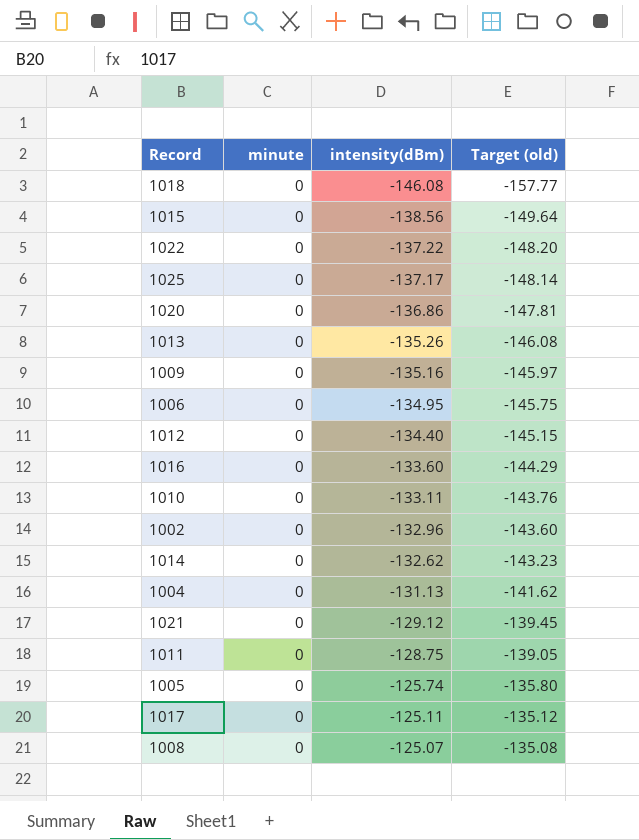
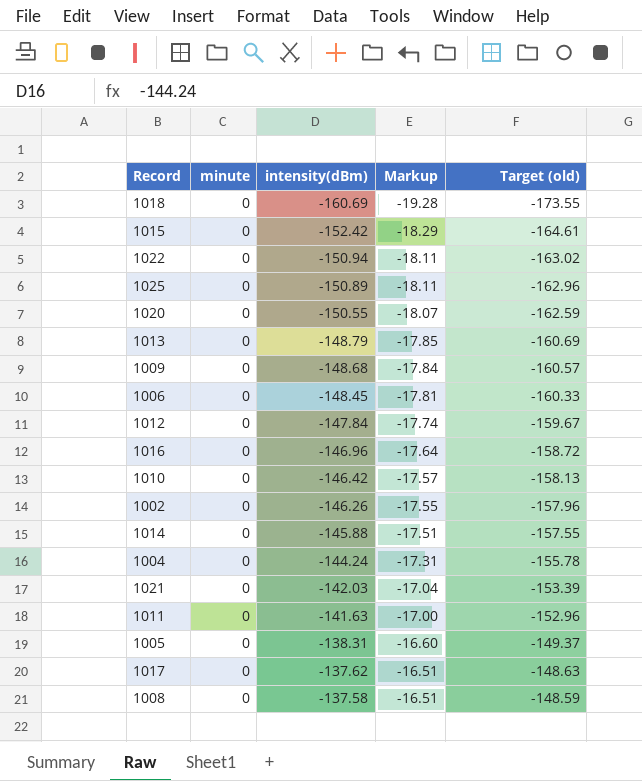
column Markup | formula: none -> [intensity(dBm)] * 0.12
1018 | intensity(dBm): -146.08 -> -160.69
1018 | Target (old): -157.77 -> -173.55
1015 | intensity(dBm): -138.56 -> -152.42
1015 | Target (old): -149.64 -> -164.61
1022 | intensity(dBm): -137.22 -> -150.94
1022 | Target (old): -148.20 -> -163.02
1025 | intensity(dBm): -137.17 -> -150.89
1025 | Target (old): -148.14 -> -162.96
1020 | intensity(dBm): -136.86 -> -150.55
1020 | Target (old): -147.81 -> -162.59
1013 | intensity(dBm): -135.26 -> -148.79
1013 | Target (old): -146.08 -> -160.69
1009 | intensity(dBm): -135.16 -> -148.68
1009 | Target (old): -145.97 -> -160.57
1006 | intensity(dBm): -134.95 -> -148.45
1006 | Target (old): -145.75 -> -160.33
1012 | intensity(dBm): -134.40 -> -147.84
1012 | Target (old): -145.15 -> -159.67
1016 | intensity(dBm): -133.60 -> -146.96
1016 | Target (old): -144.29 -> -158.72
1010 | intensity(dBm): -133.11 -> -146.42
1010 | Target (old): -143.76 -> -158.13
1002 | intensity(dBm): -132.96 -> -146.26
1002 | Target (old): -143.60 -> -157.96
1014 | intensity(dBm): -132.62 -> -145.88
1014 | Target (old): -143.23 -> -157.55
1004 | intensity(dBm): -131.13 -> -144.24
1004 | Target (old): -141.62 -> -155.78
1021 | intensity(dBm): -129.12 -> -142.03
1021 | Target (old): -139.45 -> -153.39
1011 | intensity(dBm): -128.75 -> -141.63
1011 | Target (old): -139.05 -> -152.96
1005 | intensity(dBm): -125.74 -> -138.31
1005 | Target (old): -135.80 -> -149.37
1017 | intensity(dBm): -125.11 -> -137.62
1017 | Target (old): -135.12 -> -148.63
1008 | intensity(dBm): -125.07 -> -137.58
1008 | Target (old): -135.08 -> -148.59

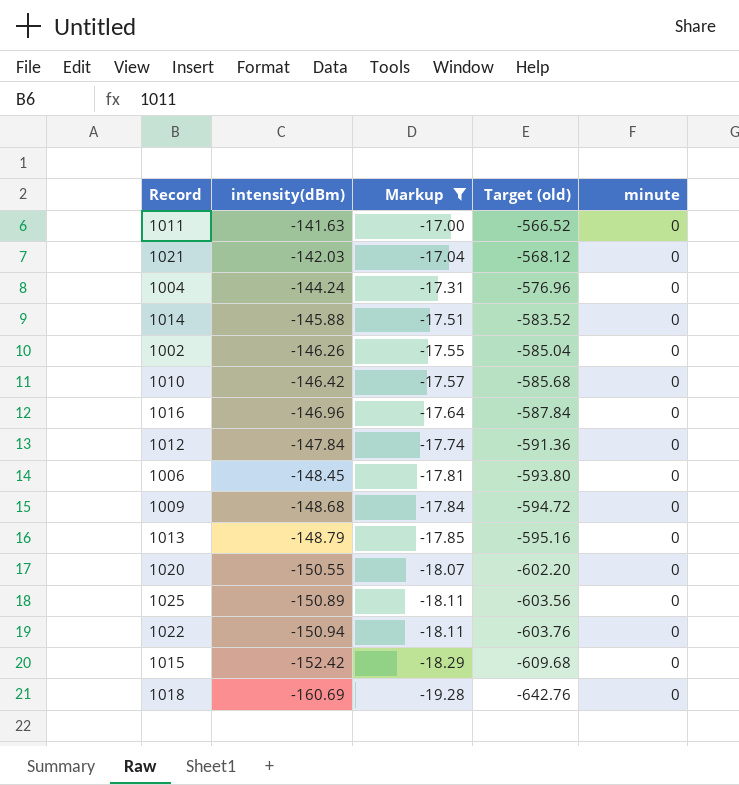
filter: none -> Markup <= -17.00
row order: intensity(dBm) ascending -> intensity(dBm) descending
column Target (old) | formula: [intensity(dBm)] * 1.08 -> [intensity(dBm)] * 4
column minute | position: 2 -> 5

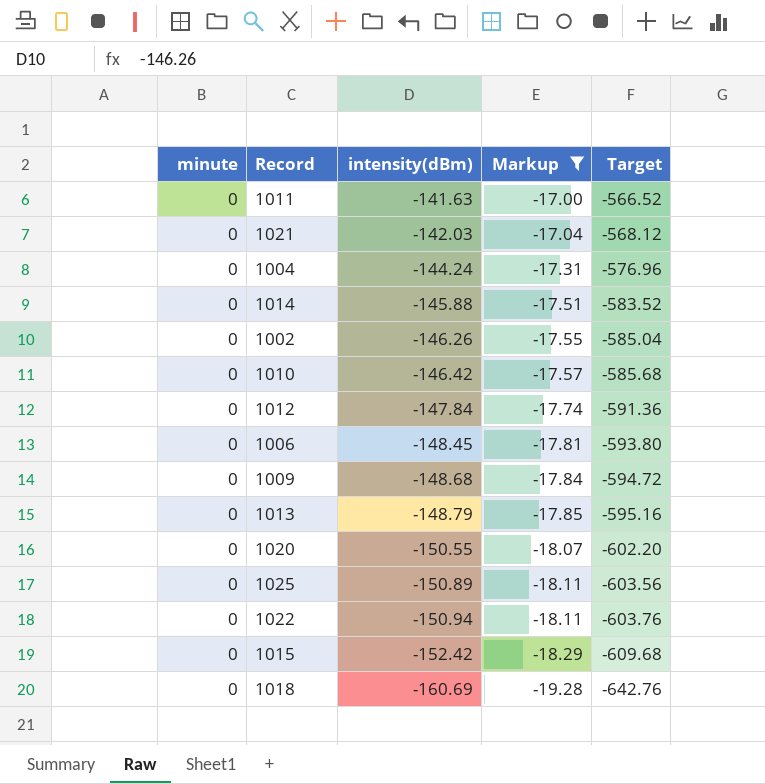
column minute | position: 5 -> 1
column name: Target (old) -> Target
row 1016: -146.96 | -17.64 | -587.84 | 0 -> none

